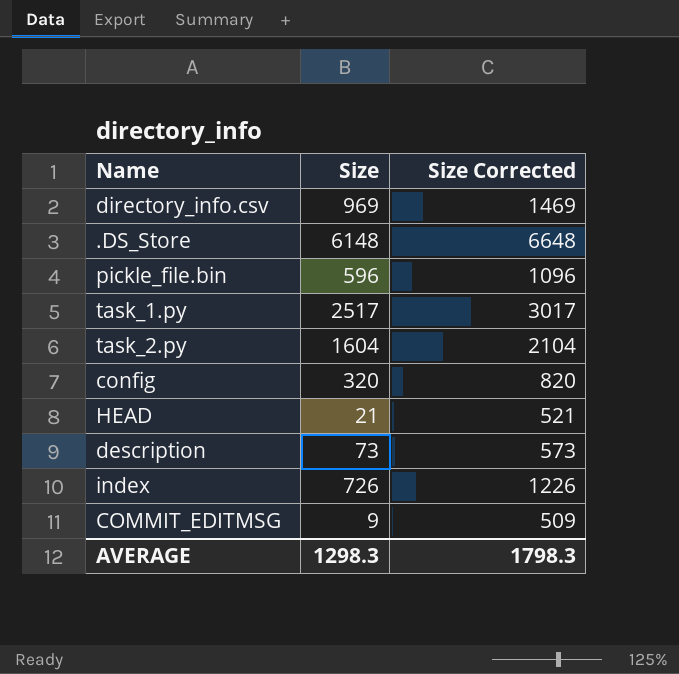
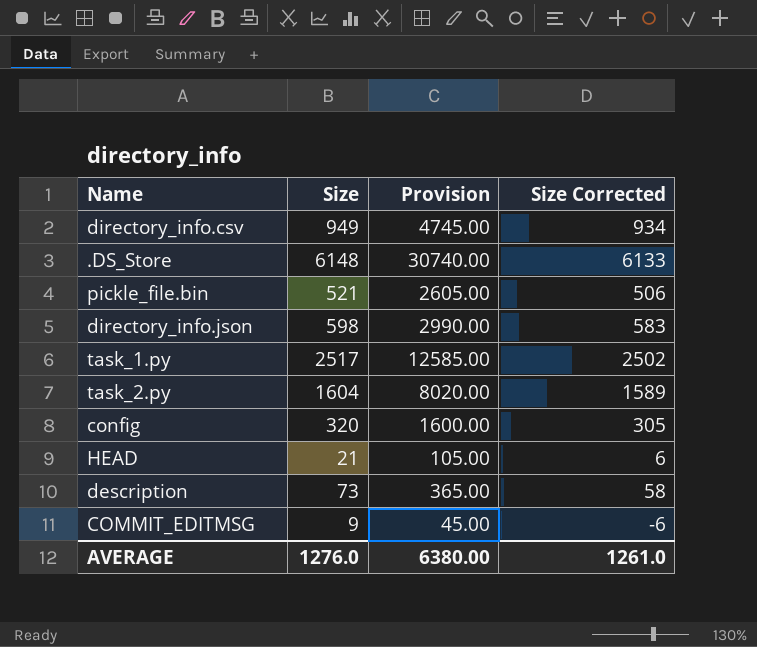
column Provision | formula: none -> [Size] * 5
column Size Corrected | formula: [Size] + 500 -> [Size] - 15
row index: 726 | 1226 -> none
directory_info.csv | Size: 969 -> 949
pickle_file.bin | Size: 596 -> 521
row directory_info.json: none -> 598 | 2990.00 | 583
AVERAGE | Size: 1298.3 -> 1276.0
AVERAGE | Size Corrected: 1798.3 -> 1261.0

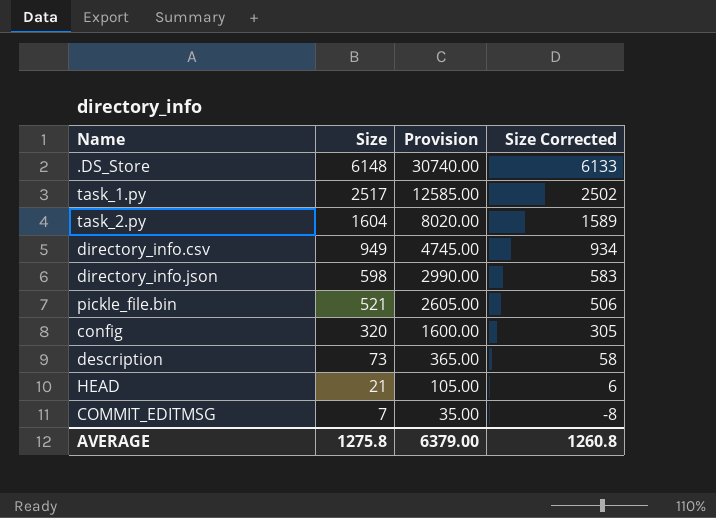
row order: none -> Size descending
COMMIT_EDITMSG | Size: 9 -> 7
COMMIT_EDITMSG | Provision: 45.00 -> 35.00
COMMIT_EDITMSG | Size Corrected: -6 -> -8
AVERAGE | Size: 1276.0 -> 1275.8
AVERAGE | Provision: 6380.00 -> 6379.00
AVERAGE | Size Corrected: 1261.0 -> 1260.8

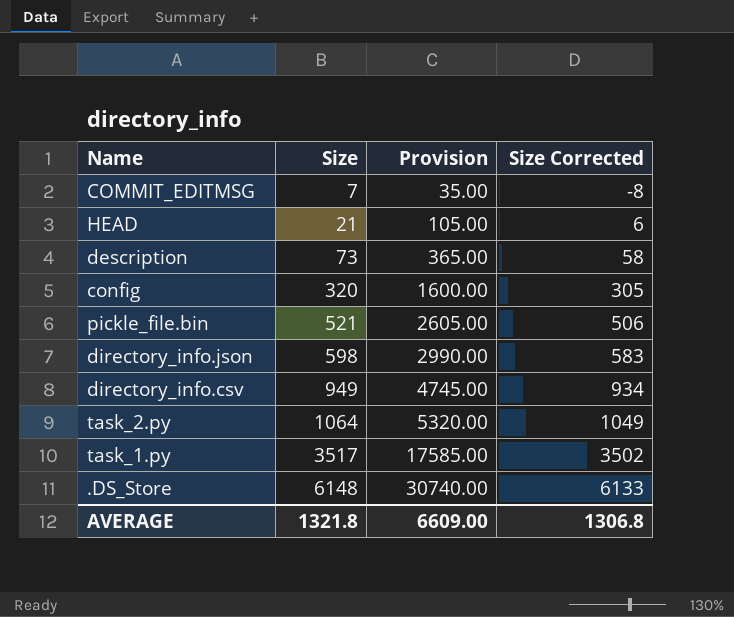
row order: Size descending -> Size ascending
task_2.py | Size: 1604 -> 1064
task_2.py | Provision: 8020.00 -> 5320.00
task_2.py | Size Corrected: 1589 -> 1049
task_1.py | Size: 2517 -> 3517
task_1.py | Provision: 12585.00 -> 17585.00
task_1.py | Size Corrected: 2502 -> 3502
AVERAGE | Size: 1275.8 -> 1321.8
AVERAGE | Provision: 6379.00 -> 6609.00
AVERAGE | Size Corrected: 1260.8 -> 1306.8

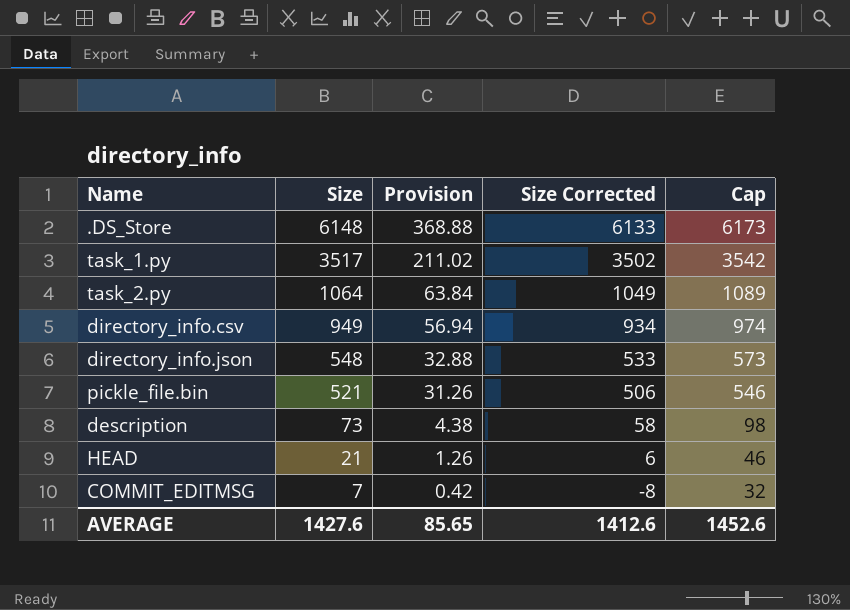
row order: Size ascending -> Size descending
column Provision | formula: [Size] * 5 -> [Size] * 0.06
column Cap | formula: none -> [Size] + 25
row config: 320 | 1600.00 | 305 -> none
directory_info.json | Size: 598 -> 548
directory_info.json | Size Corrected: 583 -> 533
AVERAGE | Size: 1321.8 -> 1427.6
AVERAGE | Provision: 6609.00 -> 85.65
AVERAGE | Size Corrected: 1306.8 -> 1412.6

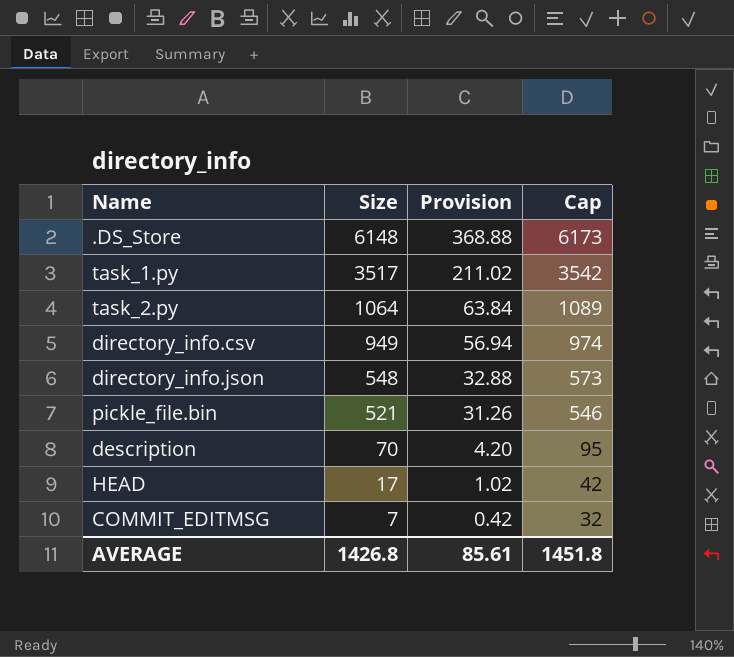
column Size Corrected | formula: [Size] - 15 -> none
description | Size: 73 -> 70
description | Provision: 4.38 -> 4.20
description | Cap: 98 -> 95
HEAD | Size: 21 -> 17
HEAD | Provision: 1.26 -> 1.02
HEAD | Cap: 46 -> 42
AVERAGE | Size: 1427.6 -> 1426.8
AVERAGE | Provision: 85.65 -> 85.61
AVERAGE | Cap: 1452.6 -> 1451.8

